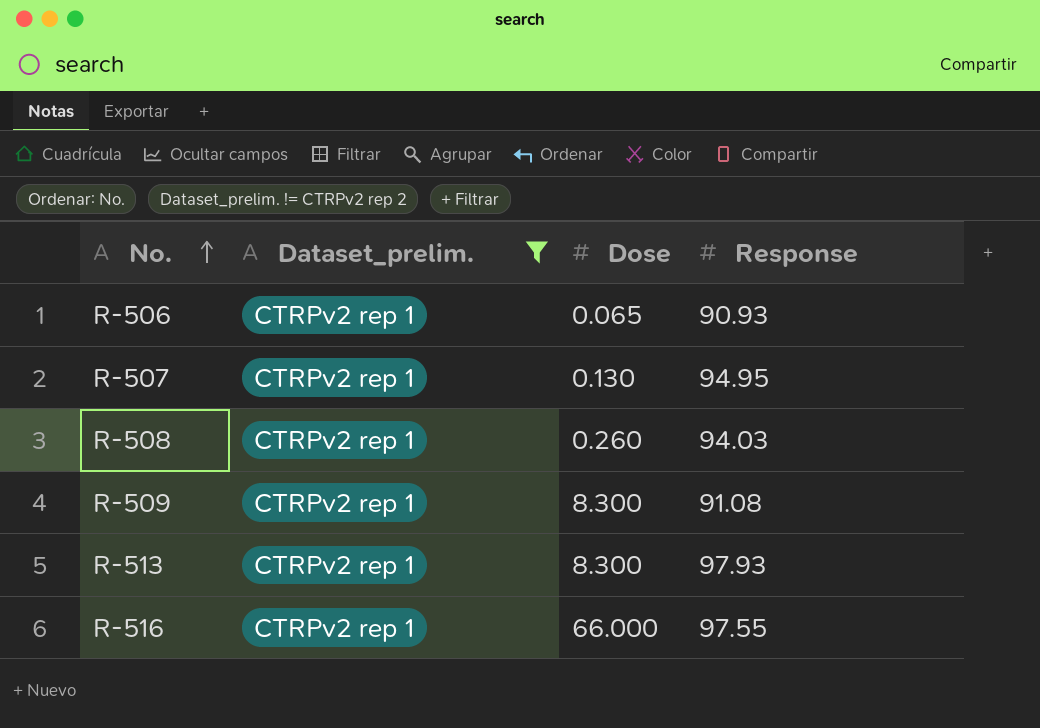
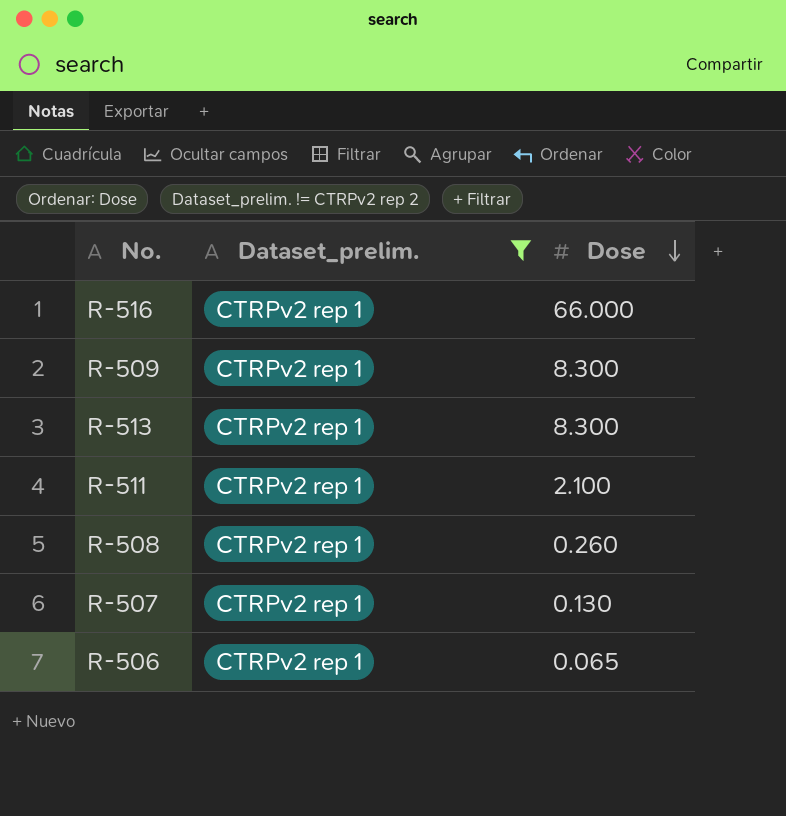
row order: No. ascending -> Dose descending
column Response | position: 4 -> none
row R-511: none -> CTRPv2 rep 1 | 2.100

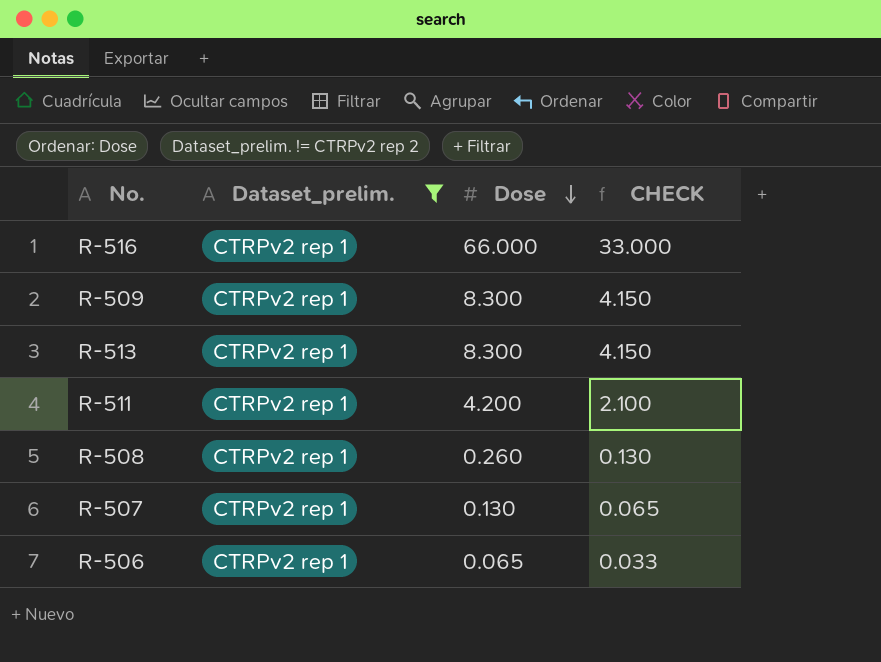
column CHECK | formula: none -> [Dose] * 0.5
R-511 | Dose: 2.100 -> 4.200

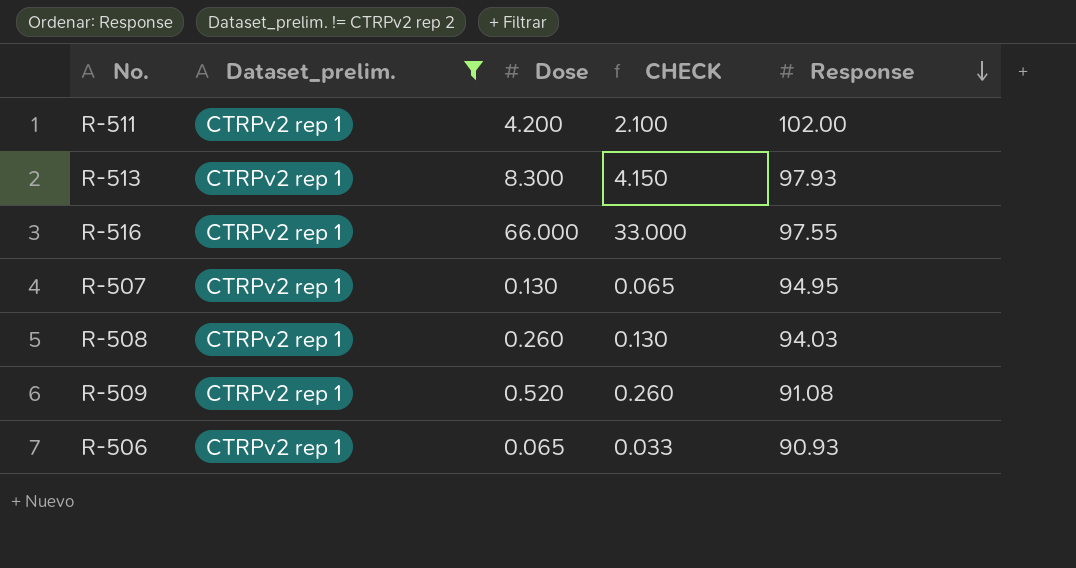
row order: Dose descending -> Response descending
column Response | position: none -> 5
R-509 | Dose: 8.300 -> 0.520
R-509 | CHECK: 4.150 -> 0.260

